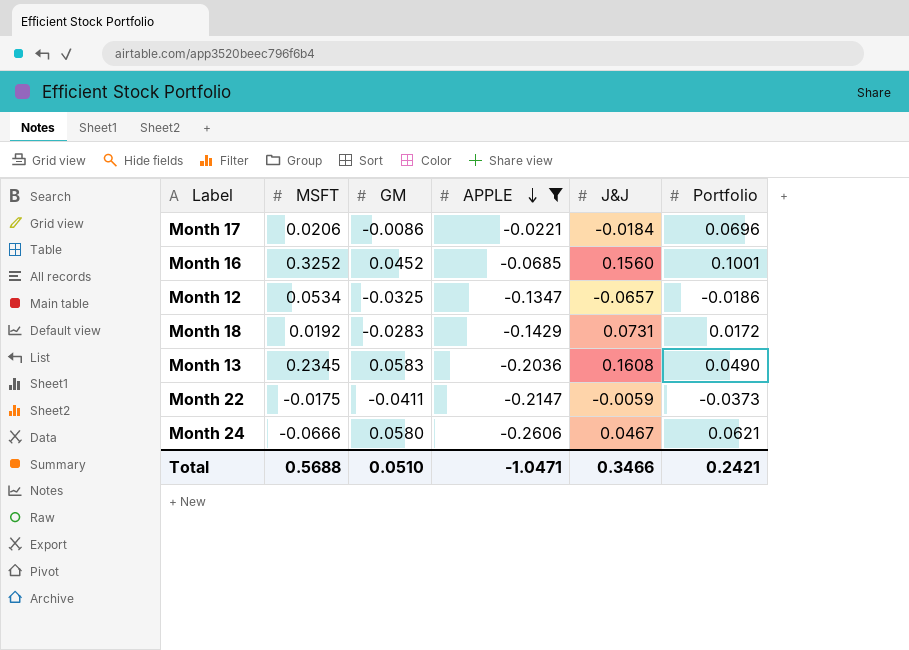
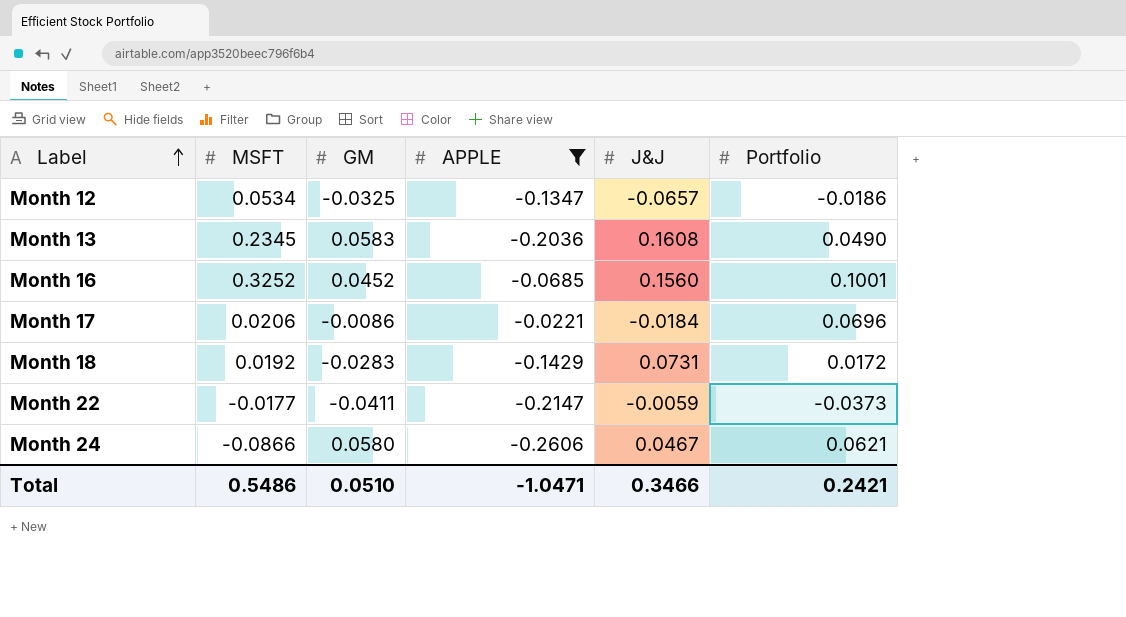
row order: APPLE descending -> Label ascending
Month 22 | MSFT: -0.0175 -> -0.0177
Month 24 | MSFT: -0.0666 -> -0.0866
Total | MSFT: 0.5688 -> 0.5486

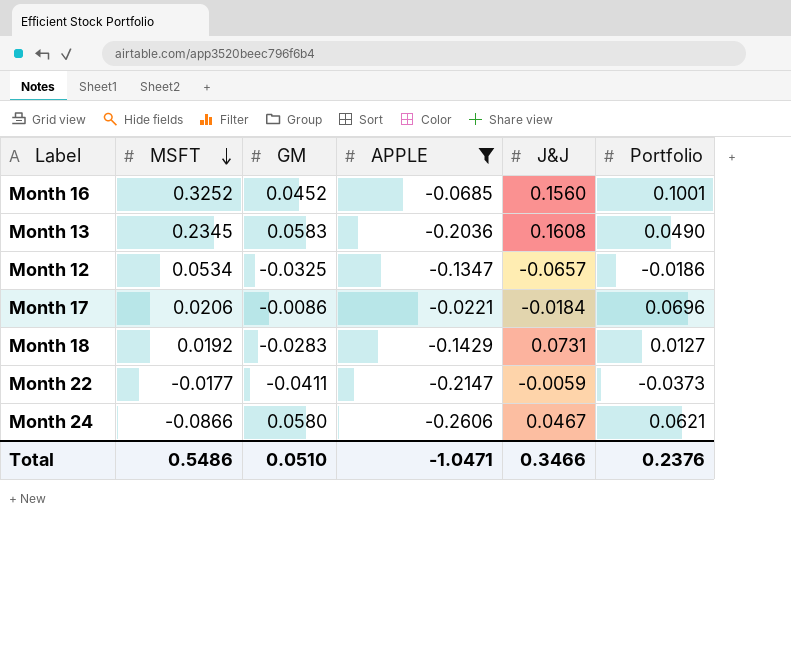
row order: Label ascending -> MSFT descending
Month 18 | Portfolio: 0.0172 -> 0.0127
Total | Portfolio: 0.2421 -> 0.2376

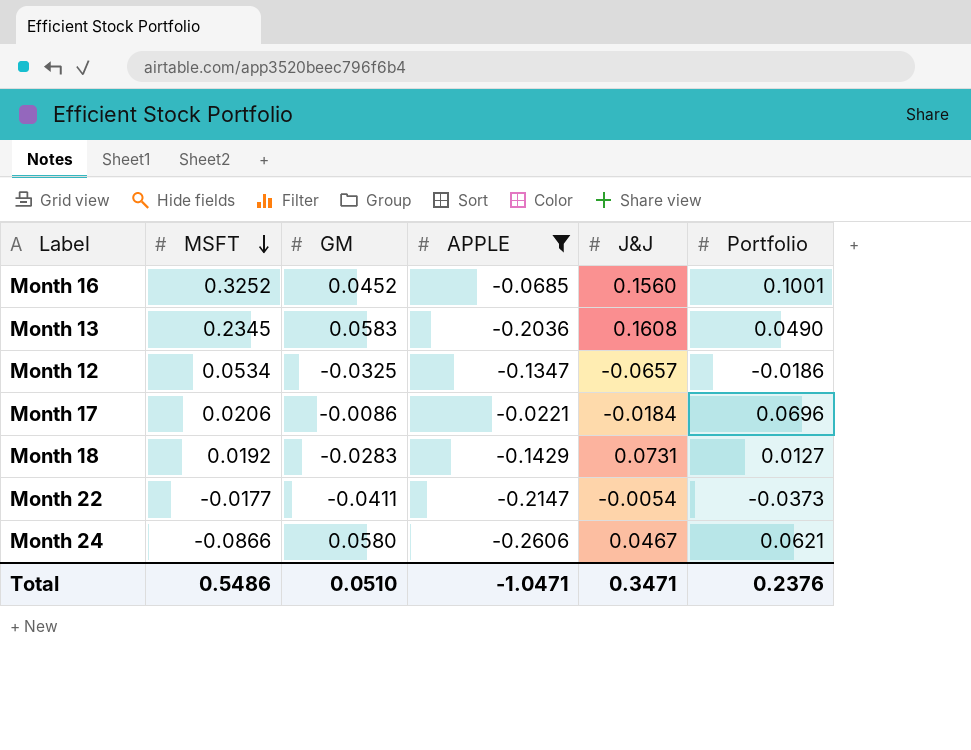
Month 22 | J&J: -0.0059 -> -0.0054
Total | J&J: 0.3466 -> 0.3471

